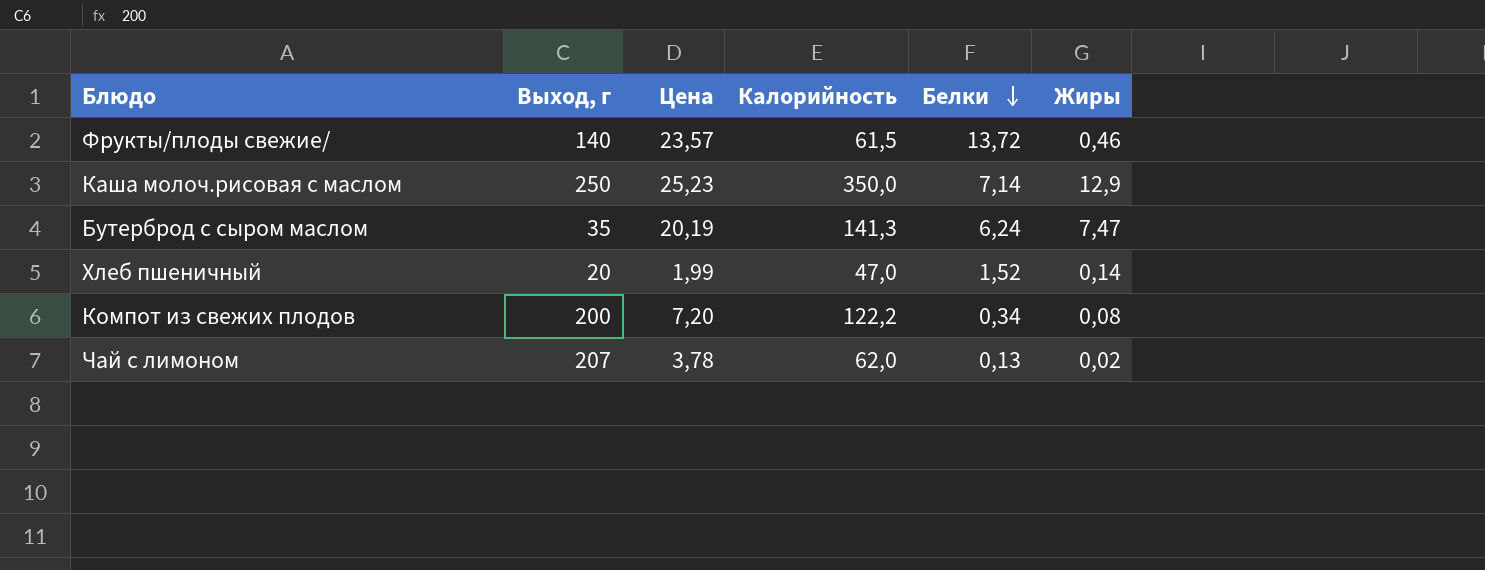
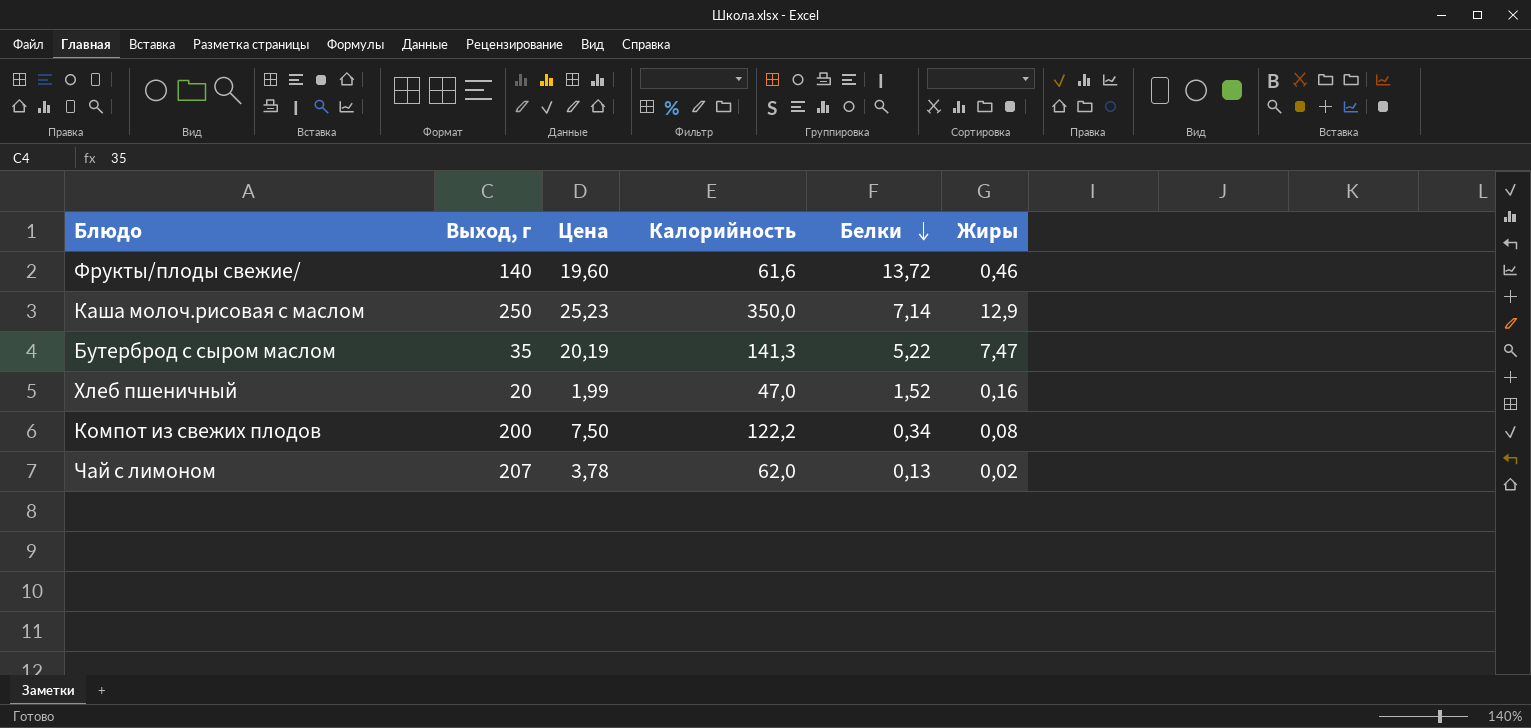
Фрукты/плоды свежие/ | Цена: 23,57 -> 19,60
Фрукты/плоды свежие/ | Калорийность: 61,5 -> 61,6
Бутерброд с сыром маслом | Белки: 6,24 -> 5,22
Хлеб пшеничный | Жиры: 0,14 -> 0,16
Компот из свежих плодов | Цена: 7,20 -> 7,50

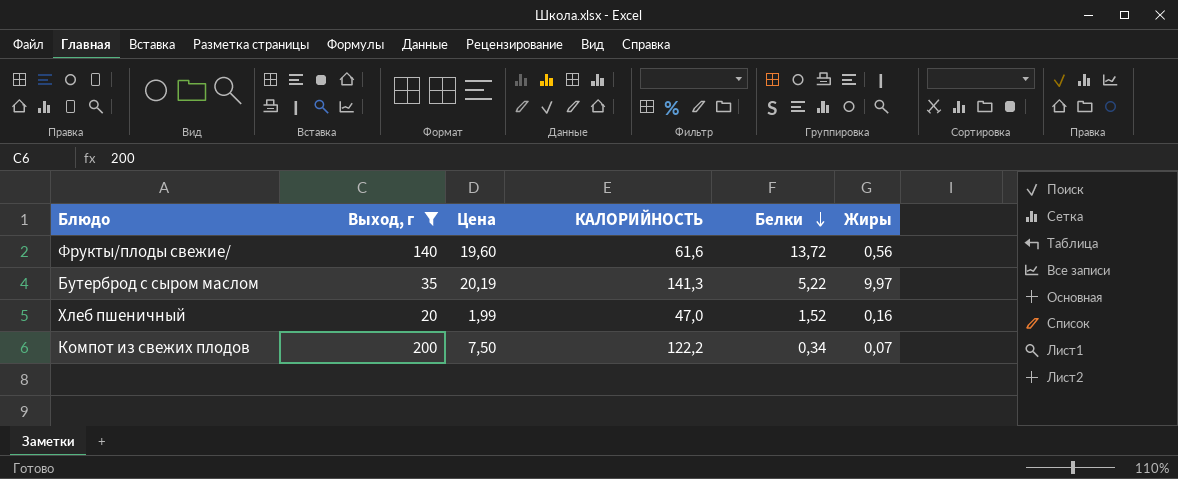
filter: none -> Выход, г <= 200
column name: Калорийность -> КАЛОРИЙНОСТЬ
Фрукты/плоды свежие/ | Жиры: 0,46 -> 0,56
Бутерброд с сыром маслом | Жиры: 7,47 -> 9,97
Компот из свежих плодов | Жиры: 0,08 -> 0,07

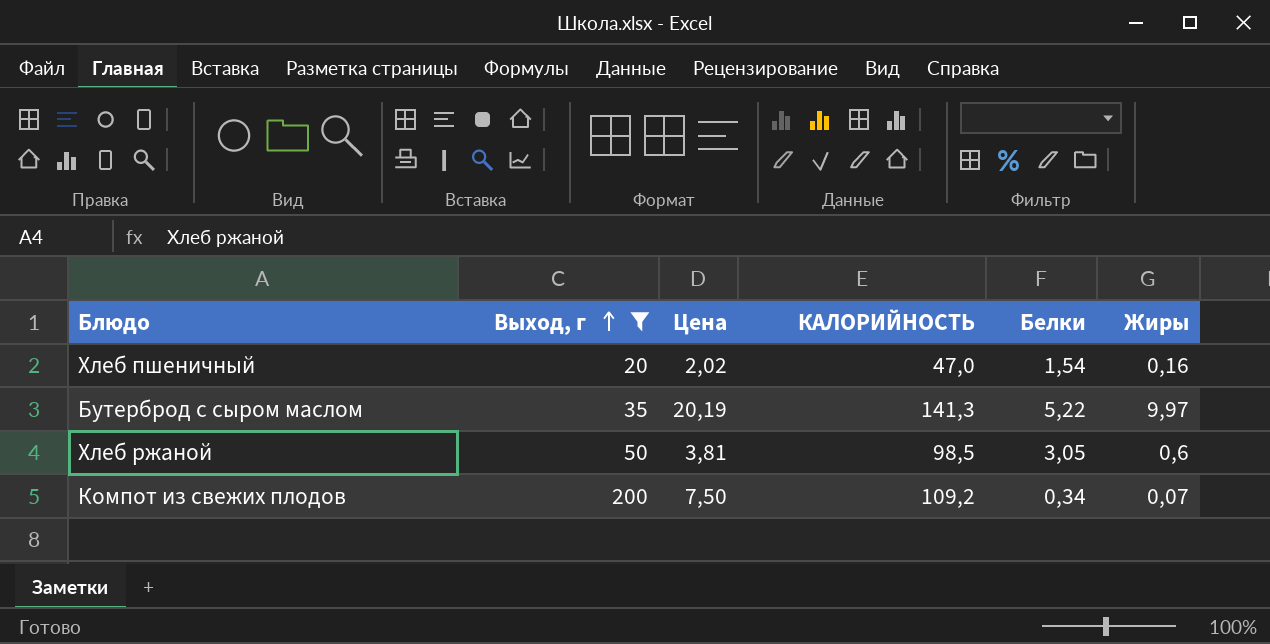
row order: Белки descending -> Выход, г ascending
row Фрукты/плоды свежие/: 140 | 19,60 | 61,6 | 13,72 | 0,56 -> none
Хлеб пшеничный | Цена: 1,99 -> 2,02
Хлеб пшеничный | Белки: 1,52 -> 1,54
row Хлеб ржаной: none -> 50 | 3,81 | 98,5 | 3,05 | 0,6
Компот из свежих плодов | КАЛОРИЙНОСТЬ: 122,2 -> 109,2

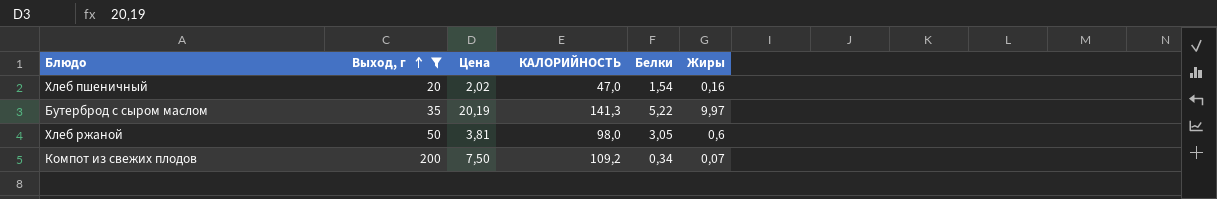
Хлеб ржаной | КАЛОРИЙНОСТЬ: 98,5 -> 98,0

